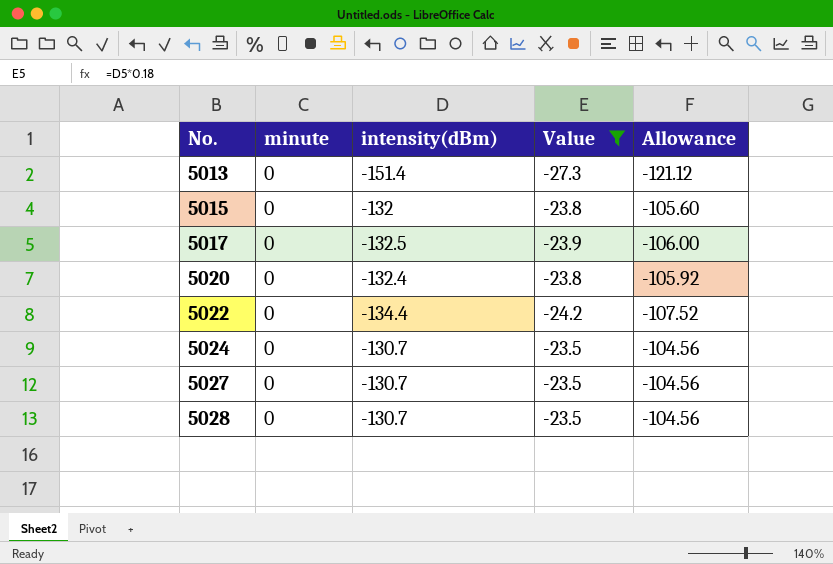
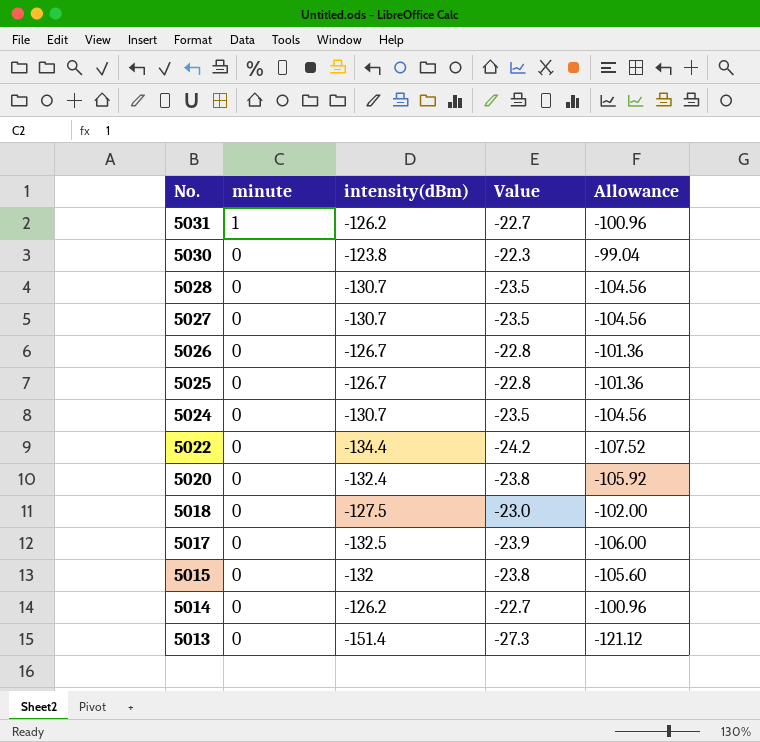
filter: Value <= -23.5 -> none
row order: No. ascending -> No. descending

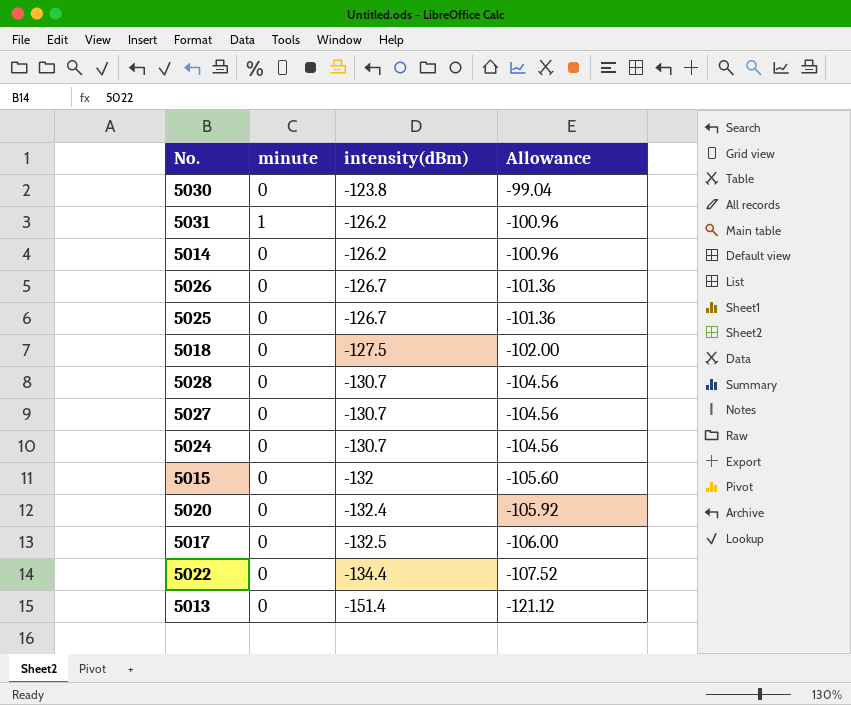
row order: No. descending -> intensity(dBm) descending
column Value | formula: [intensity(dBm)] * 0.18 -> none

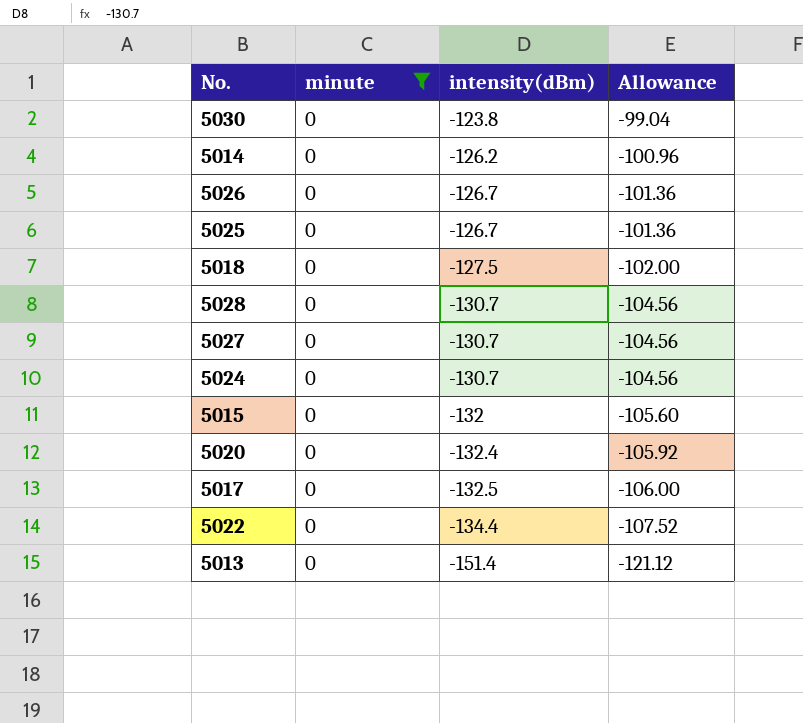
filter: none -> minute = 0

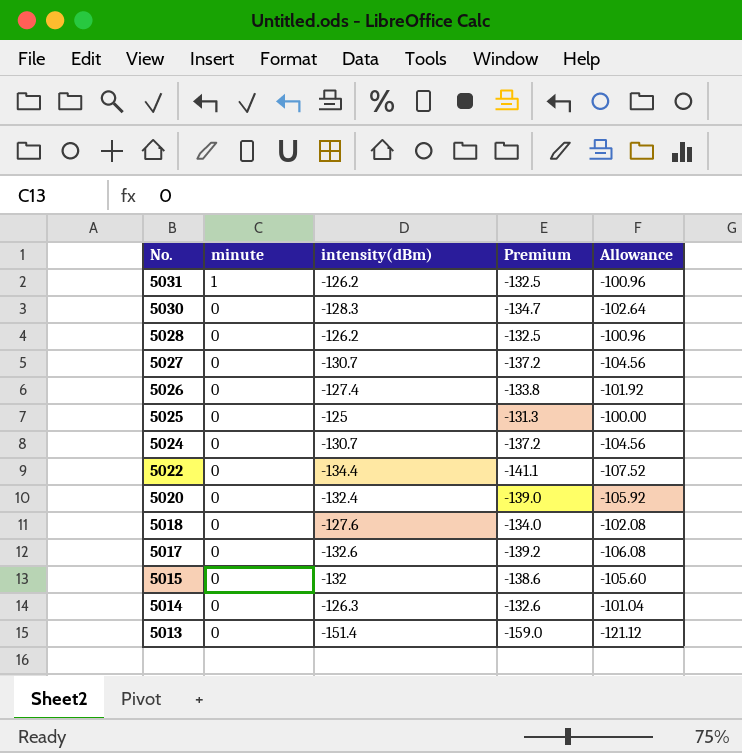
filter: minute = 0 -> none
row order: intensity(dBm) descending -> No. descending
column Premium | formula: none -> [intensity(dBm)] * 1.05
5030 | intensity(dBm): -123.8 -> -128.3
5030 | Allowance: -99.04 -> -102.64
5028 | intensity(dBm): -130.7 -> -126.2
5028 | Allowance: -104.56 -> -100.96
5026 | intensity(dBm): -126.7 -> -127.4
5026 | Allowance: -101.36 -> -101.92
5025 | intensity(dBm): -126.7 -> -125
5025 | Allowance: -101.36 -> -100.00
5018 | intensity(dBm): -127.5 -> -127.6
5018 | Allowance: -102.00 -> -102.08
5017 | intensity(dBm): -132.5 -> -132.6
5017 | Allowance: -106.00 -> -106.08
5014 | intensity(dBm): -126.2 -> -126.3
5014 | Allowance: -100.96 -> -101.04

